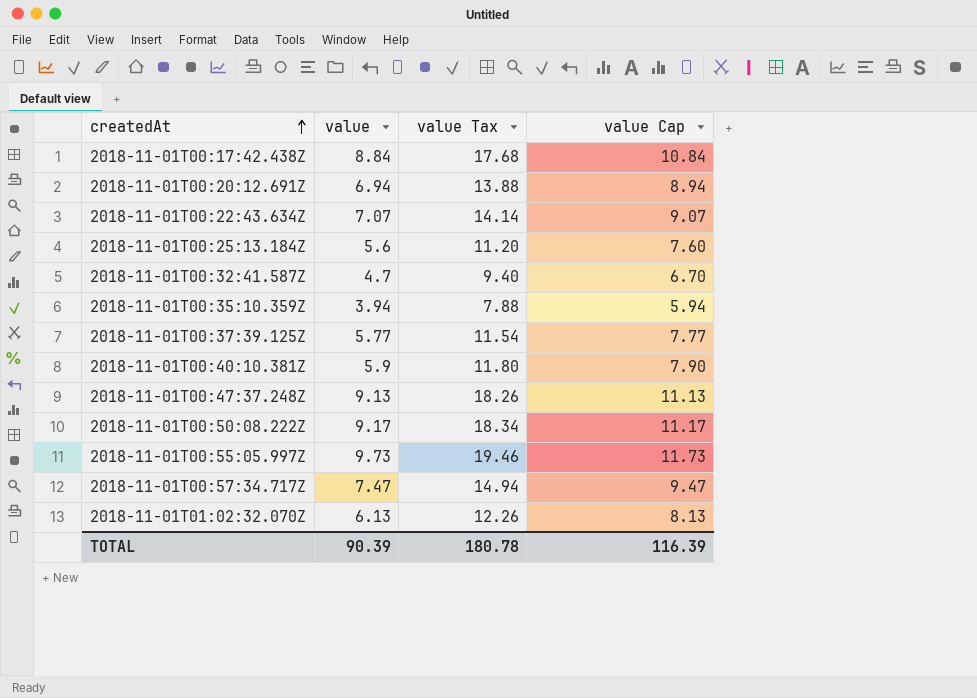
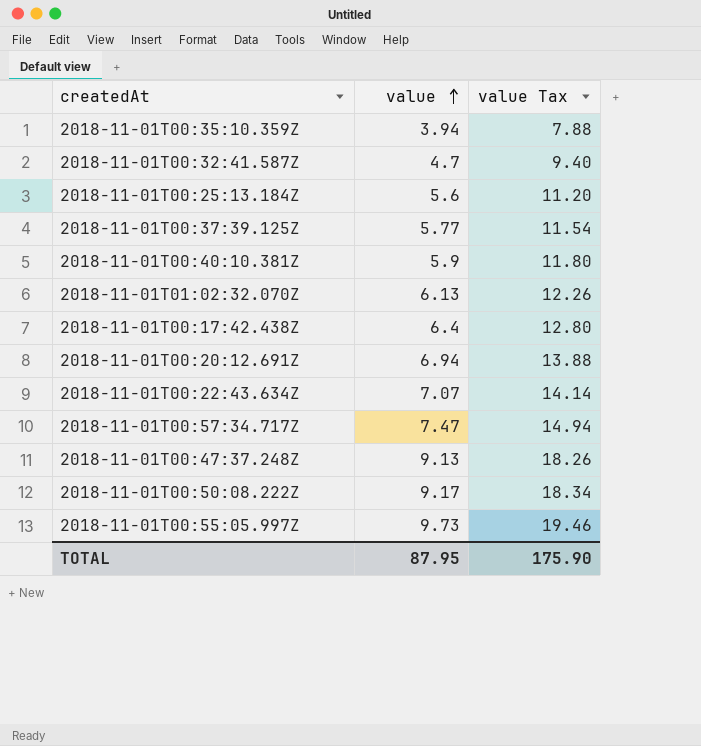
row order: createdAt ascending -> value ascending
column value Cap | formula: [value] + 2 -> none
2018-11-01T00:17:42.438Z | value: 8.84 -> 6.4
2018-11-01T00:17:42.438Z | value Tax: 17.68 -> 12.80
TOTAL | value: 90.39 -> 87.95
TOTAL | value Tax: 180.78 -> 175.90

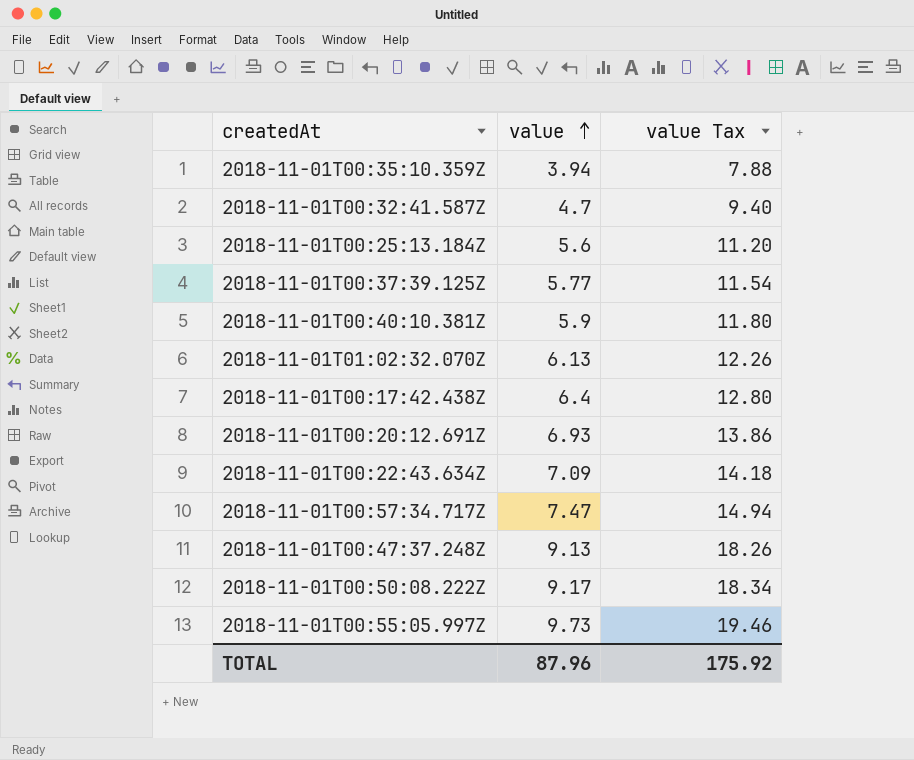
2018-11-01T00:20:12.691Z | value: 6.94 -> 6.93
2018-11-01T00:20:12.691Z | value Tax: 13.88 -> 13.86
2018-11-01T00:22:43.634Z | value: 7.07 -> 7.09
2018-11-01T00:22:43.634Z | value Tax: 14.14 -> 14.18
TOTAL | value: 87.95 -> 87.96
TOTAL | value Tax: 175.90 -> 175.92

